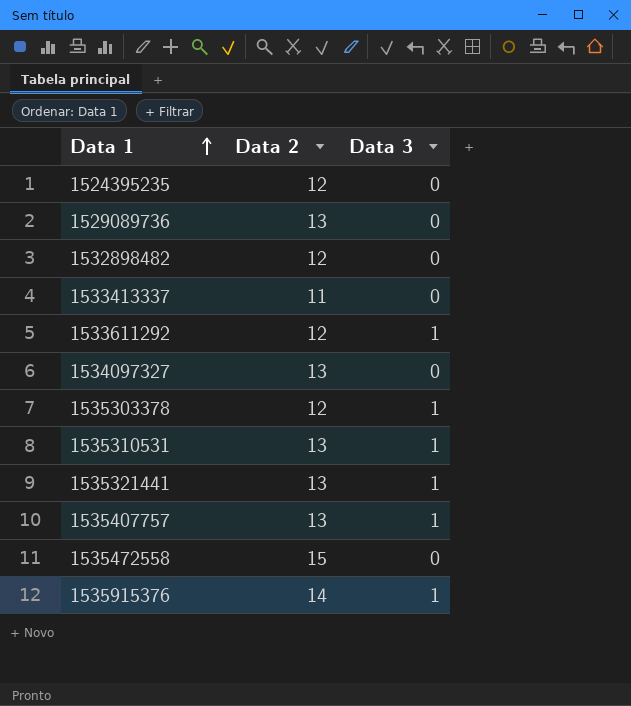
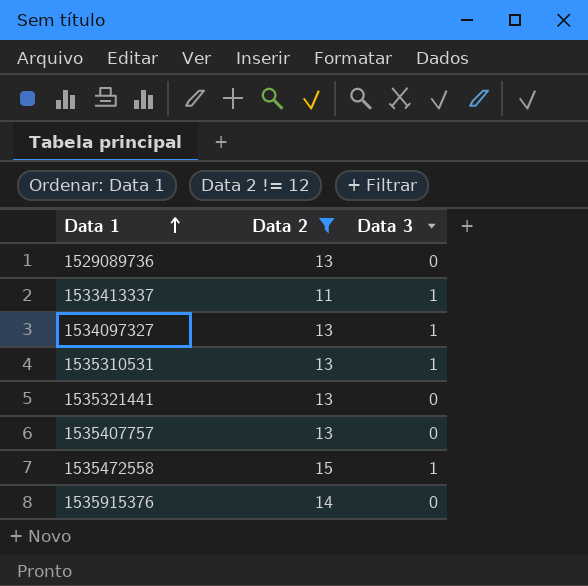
filter: none -> Data 2 != 12
1533413337 | Data 3: 0 -> 1
1534097327 | Data 3: 0 -> 1
1535321441 | Data 3: 1 -> 0
1535407757 | Data 3: 1 -> 0
1535472558 | Data 3: 0 -> 1
1535915376 | Data 3: 1 -> 0

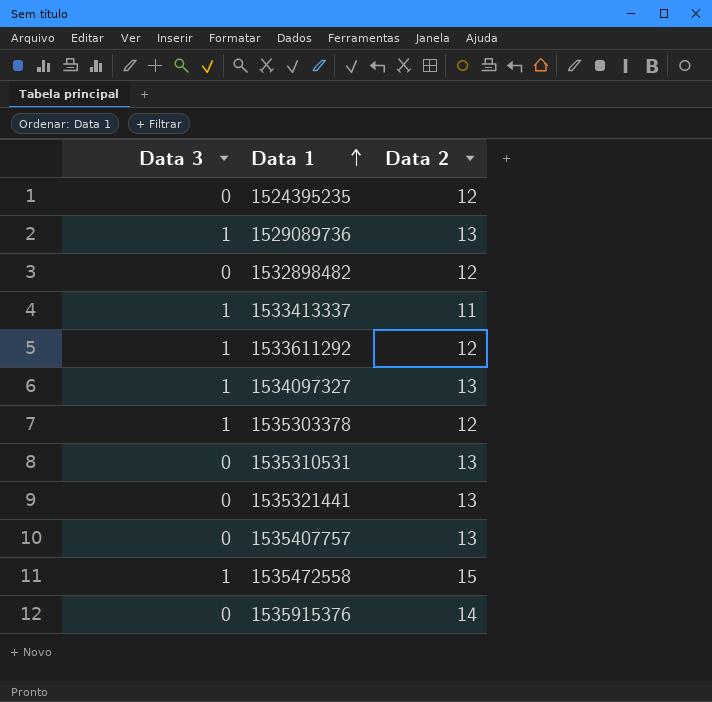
filter: Data 2 != 12 -> none
column Data 3 | position: 3 -> 1
1529089736 | Data 3: 0 -> 1
1535310531 | Data 3: 1 -> 0

